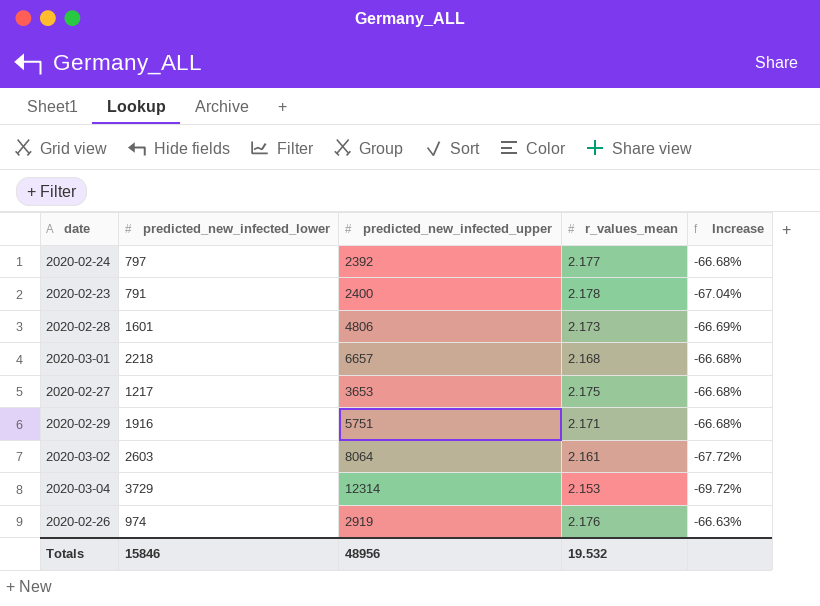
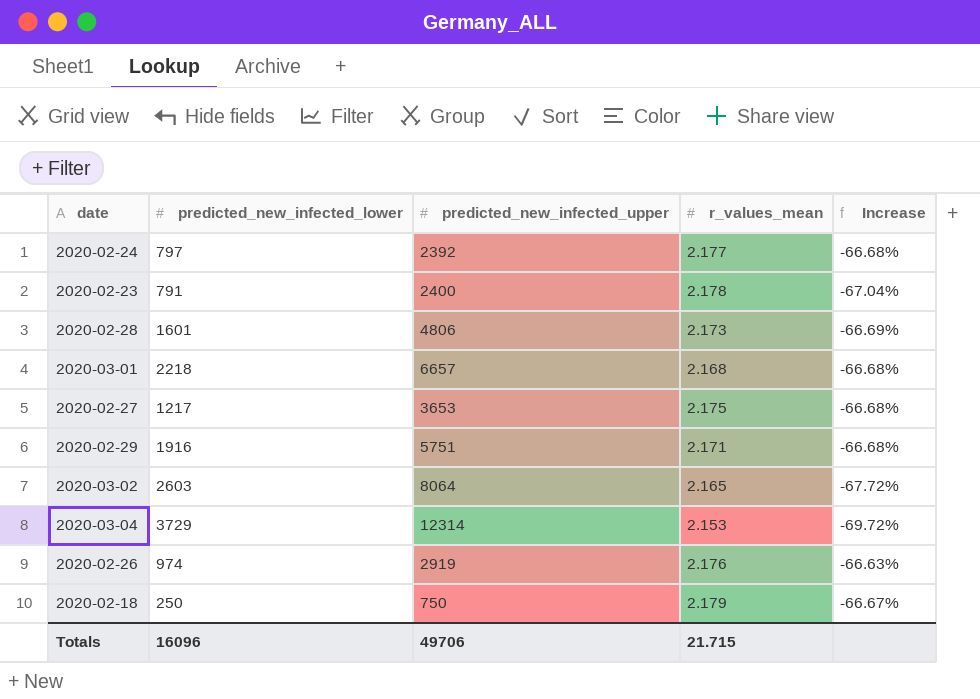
2020-03-02 | r_values_mean: 2.161 -> 2.165
row 2020-02-18: none -> 250 | 750 | 2.179 | -66.67%
Totals | predicted_new_infected_lower: 15846 -> 16096
Totals | predicted_new_infected_upper: 48956 -> 49706
Totals | r_values_mean: 19.532 -> 21.715

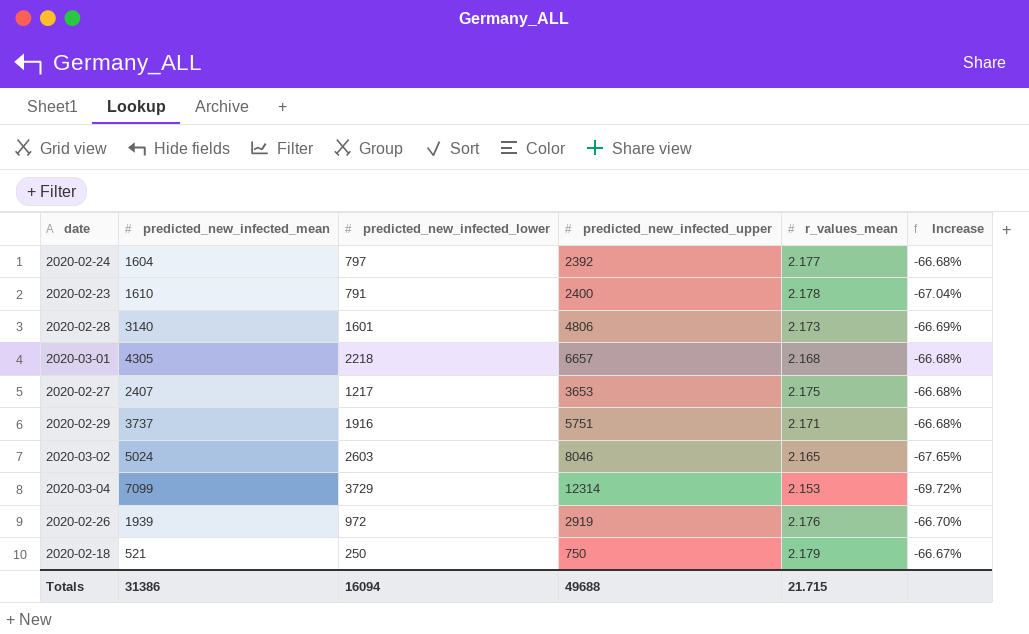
column predicted_new_infected_mean | position: none -> 2
2020-03-02 | predicted_new_infected_upper: 8064 -> 8046
2020-03-02 | Increase: -67.72% -> -67.65%
2020-02-26 | predicted_new_infected_lower: 974 -> 972
2020-02-26 | Increase: -66.63% -> -66.70%
Totals | predicted_new_infected_lower: 16096 -> 16094
Totals | predicted_new_infected_upper: 49706 -> 49688

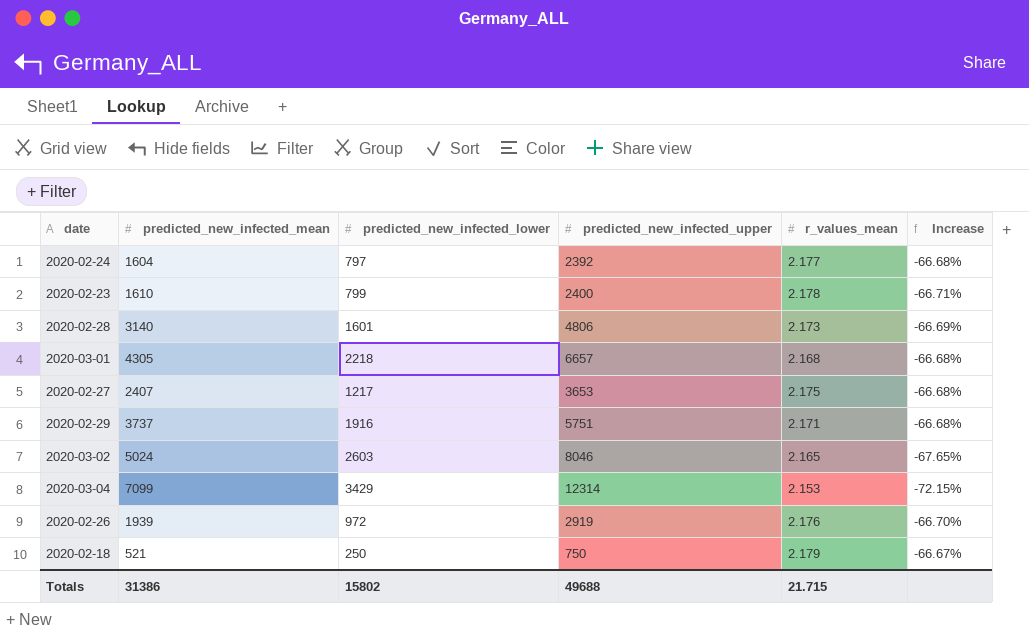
2020-02-23 | predicted_new_infected_lower: 791 -> 799
2020-02-23 | Increase: -67.04% -> -66.71%
2020-03-04 | predicted_new_infected_lower: 3729 -> 3429
2020-03-04 | Increase: -69.72% -> -72.15%
Totals | predicted_new_infected_lower: 16094 -> 15802

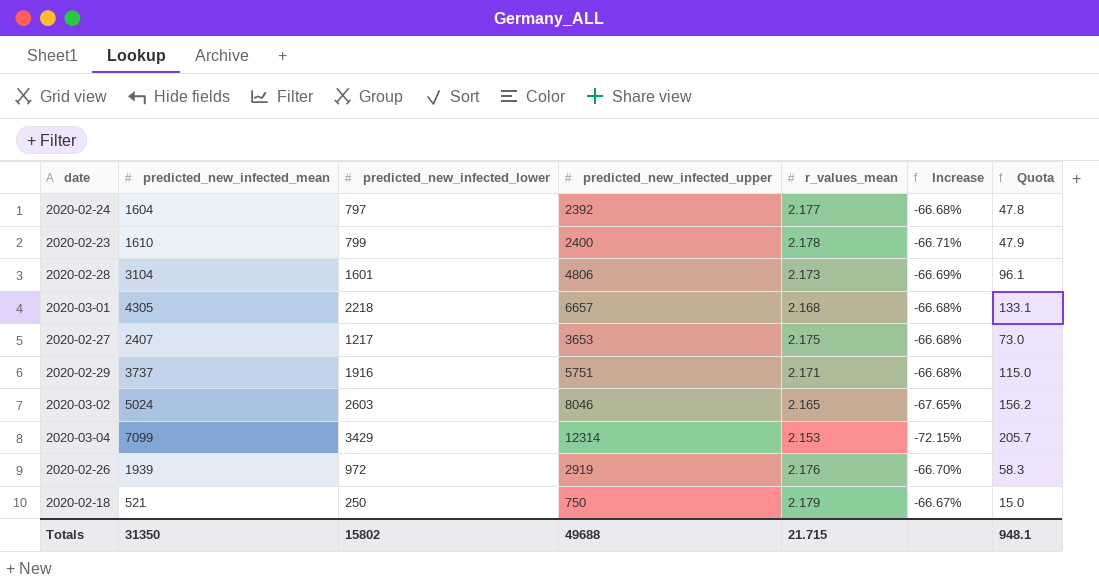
column Quota | formula: none -> [predicted_new_infected_lower] * 0.06
2020-02-28 | predicted_new_infected_mean: 3140 -> 3104
Totals | predicted_new_infected_mean: 31386 -> 31350

